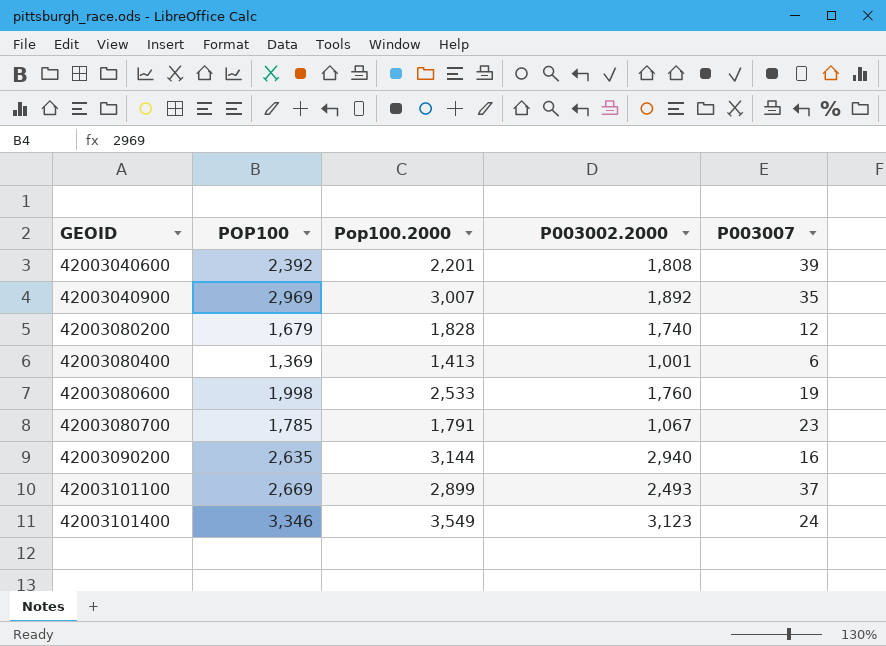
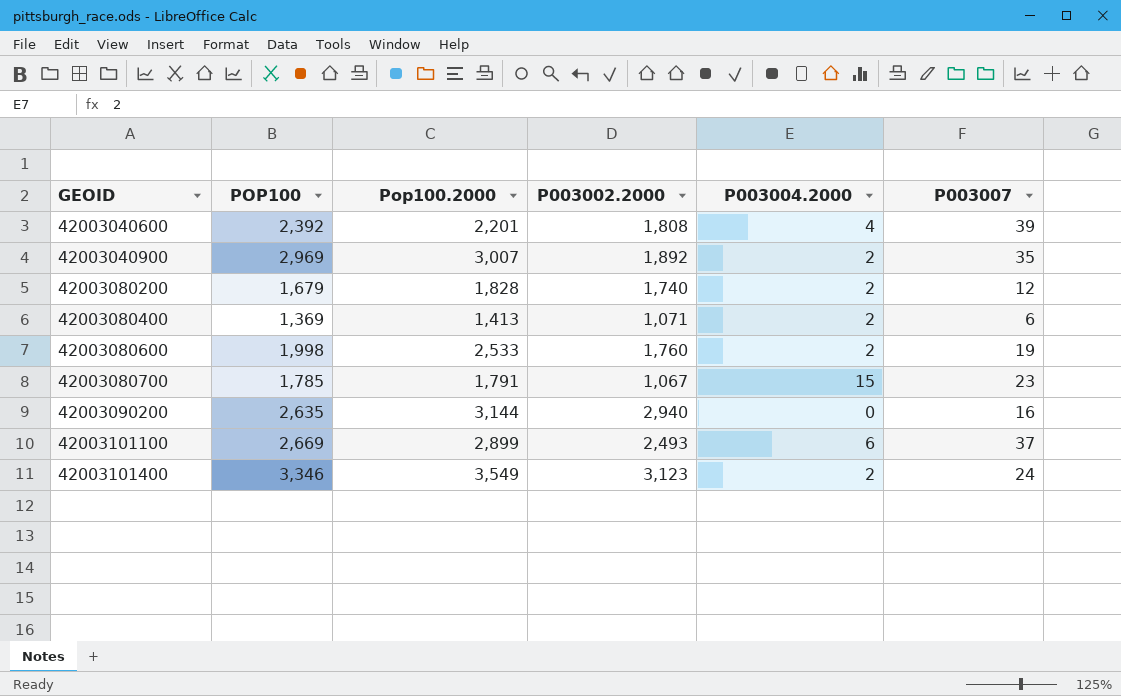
column P003004.2000 | position: none -> 5
42003080400 | P003002.2000: 1,001 -> 1,071

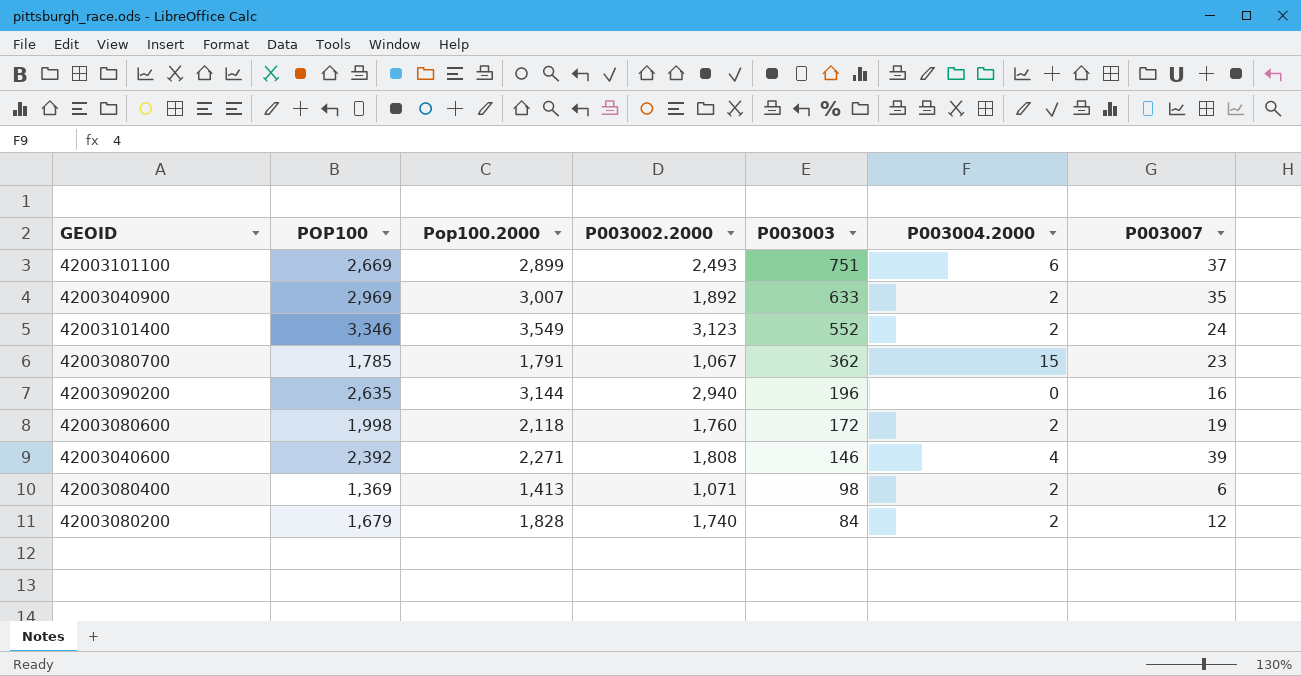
row order: GEOID ascending -> P003003 descending
column P003003 | position: none -> 5
42003080600 | Pop100.2000: 2,533 -> 2,118
42003040600 | Pop100.2000: 2,201 -> 2,271

